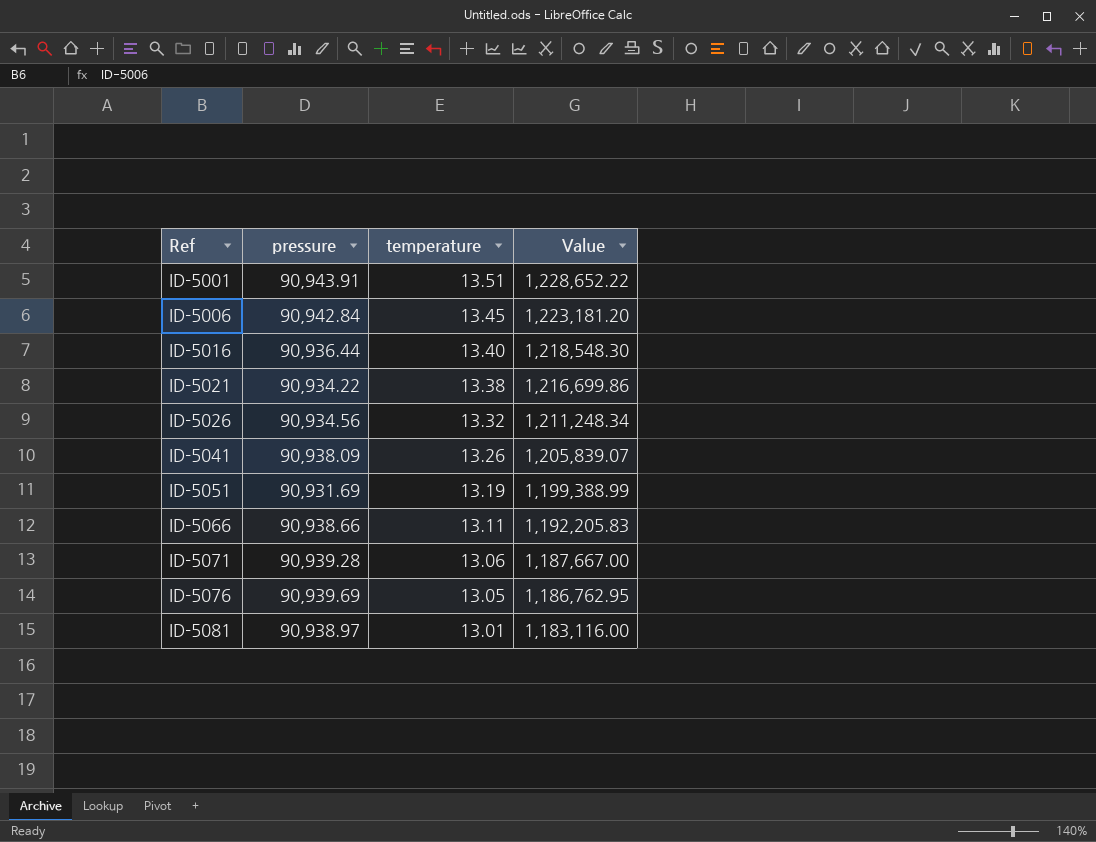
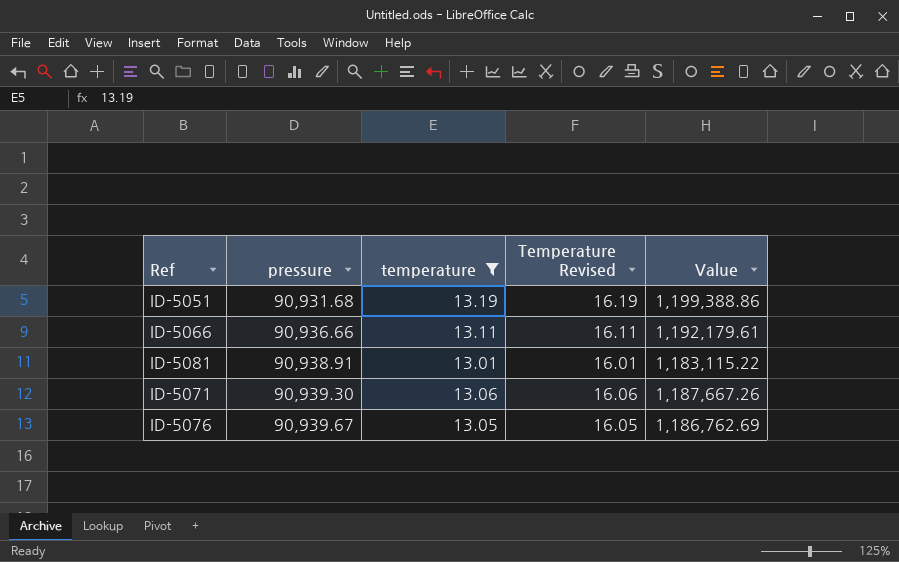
filter: none -> temperature <= 13.19
row order: Ref ascending -> pressure ascending
column Temperature Revised | formula: none -> [temperature] + 3
ID-5051 | pressure: 90,931.69 -> 90,931.68
ID-5051 | Value: 1,199,388.99 -> 1,199,388.86
ID-5066 | pressure: 90,938.66 -> 90,936.66
ID-5066 | Value: 1,192,205.83 -> 1,192,179.61
ID-5081 | pressure: 90,938.97 -> 90,938.91
ID-5081 | Value: 1,183,116.00 -> 1,183,115.22
ID-5071 | pressure: 90,939.28 -> 90,939.30
ID-5071 | Value: 1,187,667.00 -> 1,187,667.26
ID-5076 | pressure: 90,939.69 -> 90,939.67
ID-5076 | Value: 1,186,762.95 -> 1,186,762.69

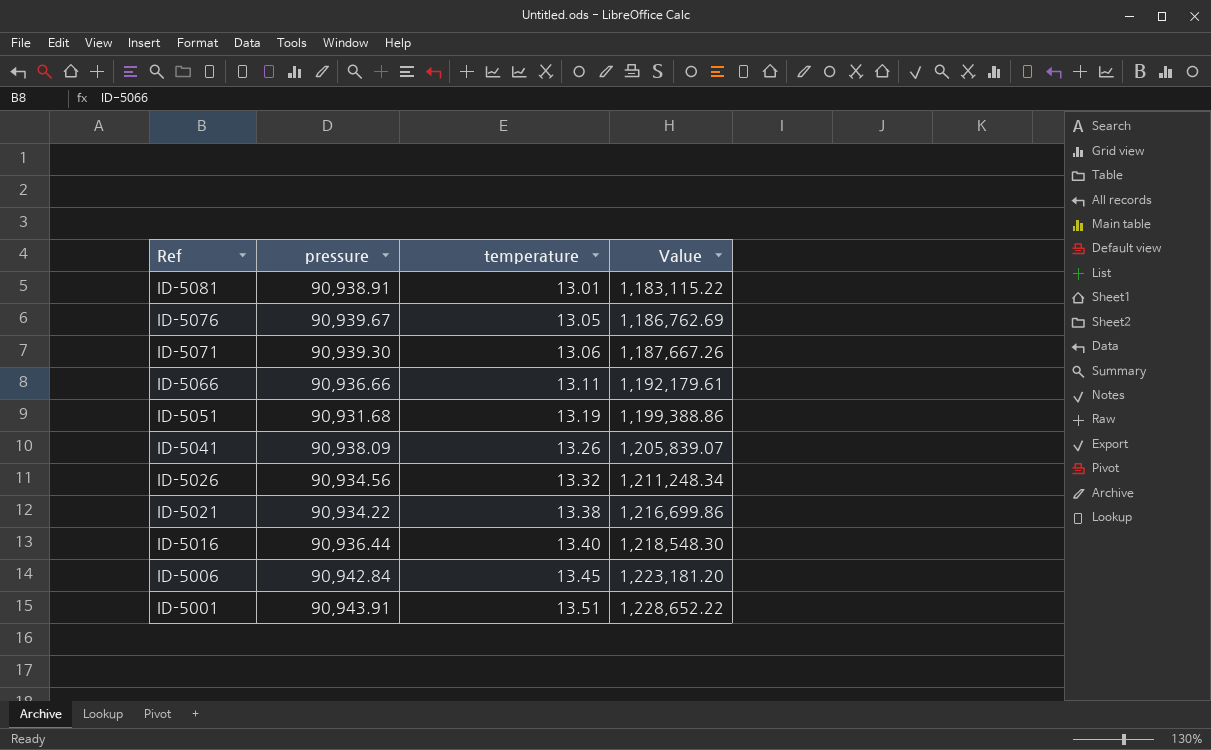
filter: temperature <= 13.19 -> none
row order: pressure ascending -> Ref descending
column Temperature Revised | formula: [temperature] + 3 -> none

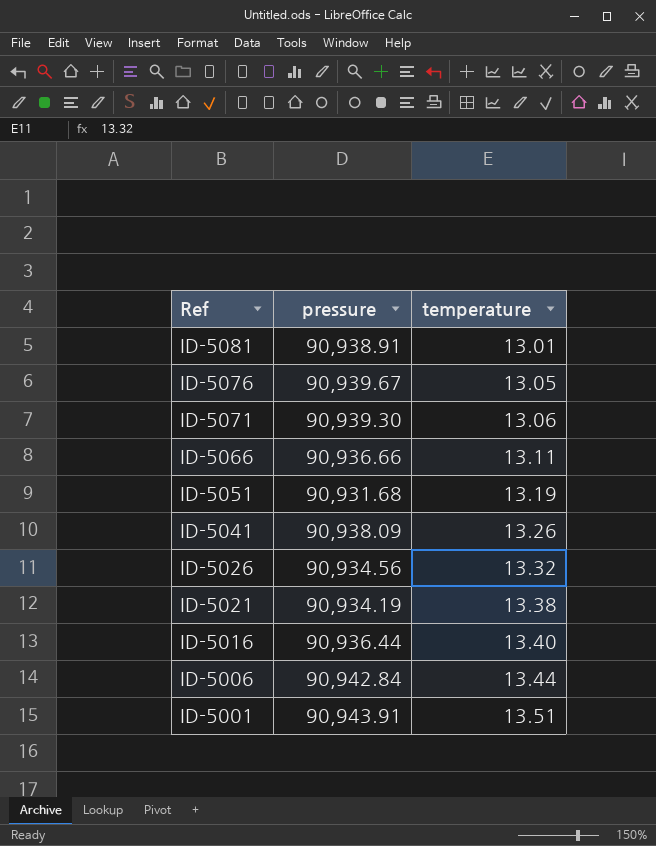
column Value | formula: [pressure] * [temperature] -> none
ID-5021 | pressure: 90,934.22 -> 90,934.19
ID-5006 | temperature: 13.45 -> 13.44

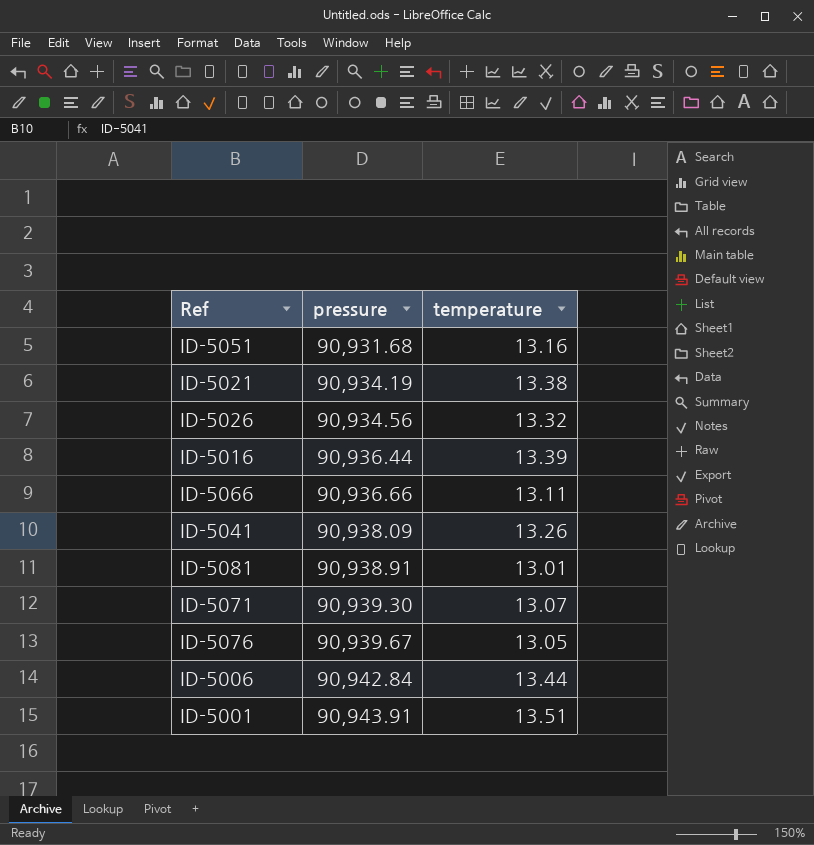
row order: Ref descending -> pressure ascending
ID-5051 | temperature: 13.19 -> 13.16
ID-5016 | temperature: 13.40 -> 13.39
ID-5071 | temperature: 13.06 -> 13.07

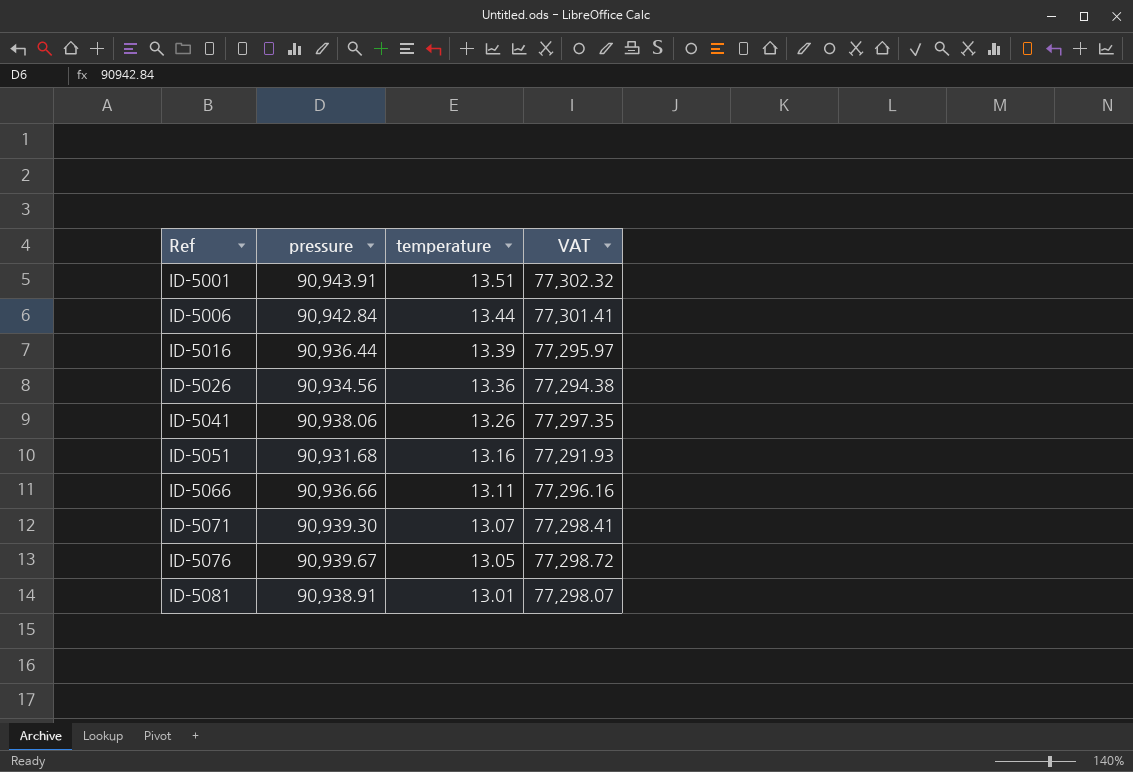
row order: pressure ascending -> Ref ascending
column VAT | formula: none -> [pressure] * 0.85
row ID-5021: 90,934.19 | 13.38 -> none
ID-5026 | temperature: 13.32 -> 13.36
ID-5041 | pressure: 90,938.09 -> 90,938.06

